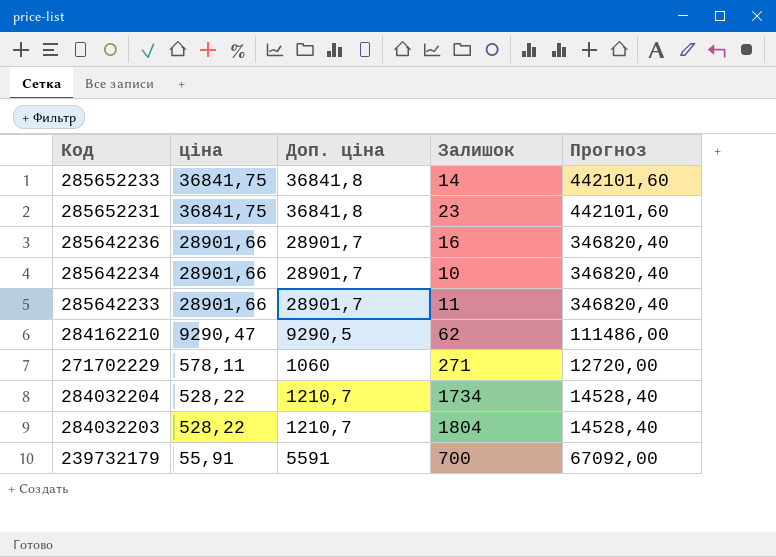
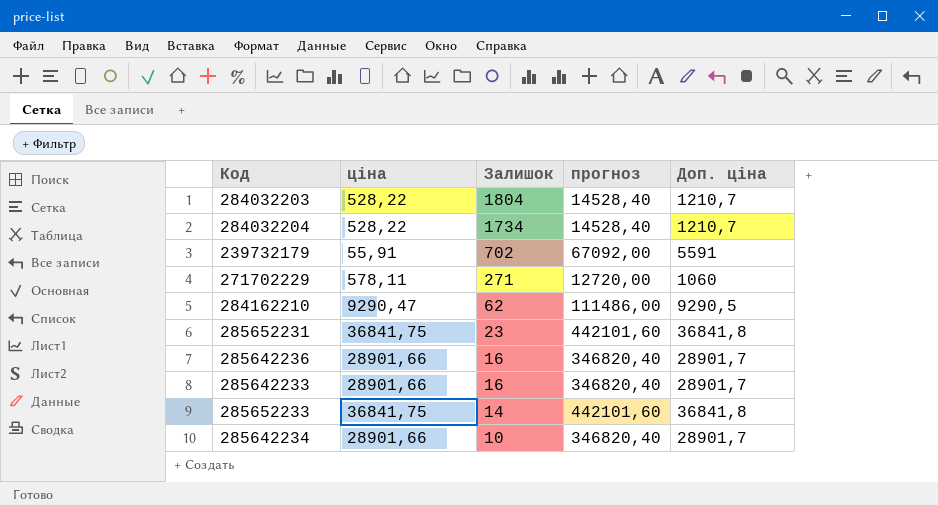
row order: ціна descending -> Залишок descending
column name: Прогноз -> прогноз
column Доп. ціна | position: 3 -> 5
239732179 | Залишок: 700 -> 702
285642233 | Залишок: 11 -> 16

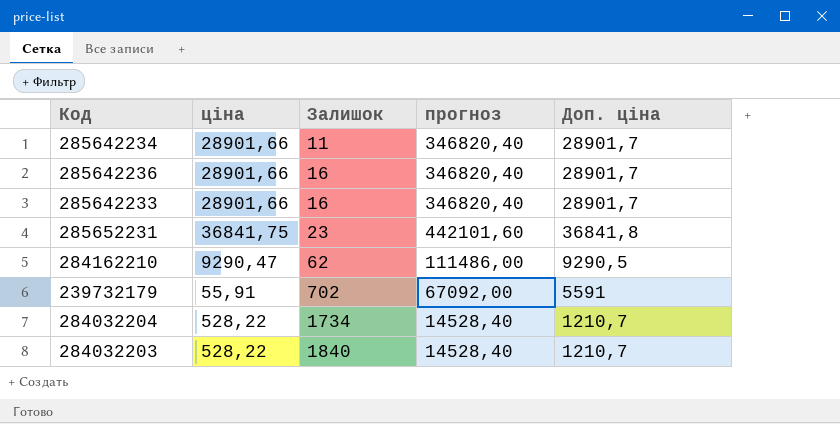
row order: Залишок descending -> Залишок ascending
row 271702229: 578,11 | 271 | 12720,00 | 1060 -> none
row 285652233: 36841,75 | 14 | 442101,60 | 36841,8 -> none
285642234 | Залишок: 10 -> 11
284032203 | Залишок: 1804 -> 1840

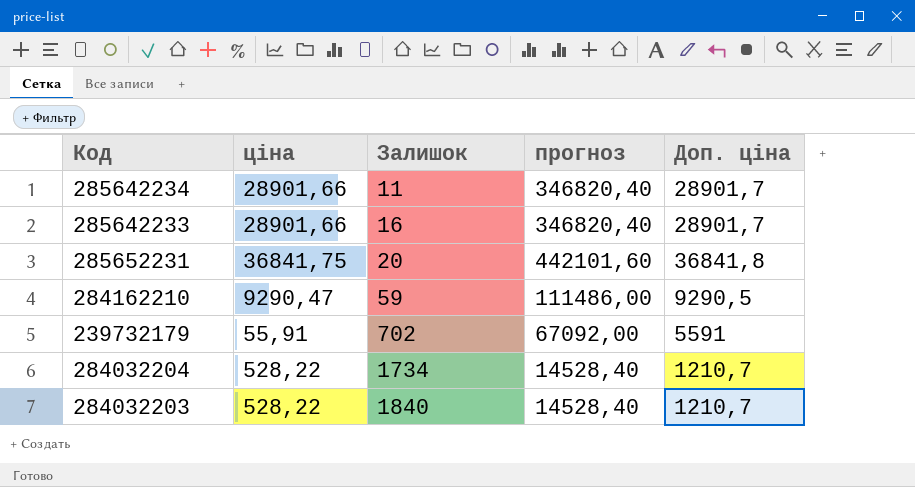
row 285642236: 28901,66 | 16 | 346820,40 | 28901,7 -> none
285652231 | Залишок: 23 -> 20
284162210 | Залишок: 62 -> 59

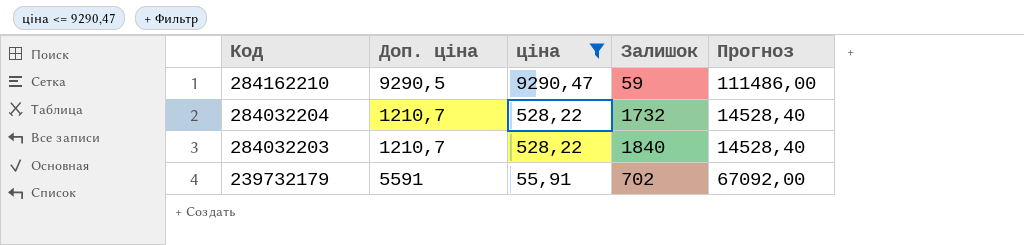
filter: none -> ціна <= 9290,47
row order: Залишок ascending -> Код descending
column Доп. ціна | position: 5 -> 2
column name: прогноз -> Прогноз
284032204 | Залишок: 1734 -> 1732

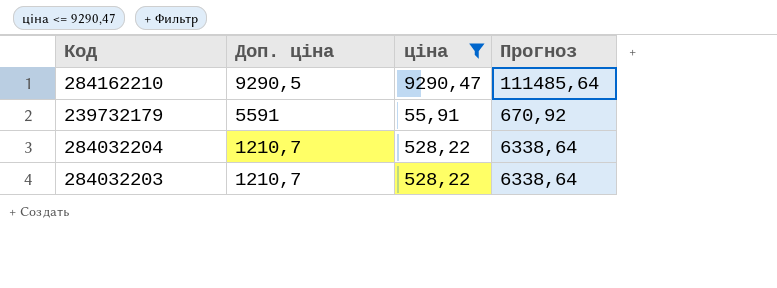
row order: Код descending -> Доп. ціна descending
column Залишок | position: 4 -> none
column Прогноз | formula: [Доп. ціна] * 12 -> [ціна] * 12

